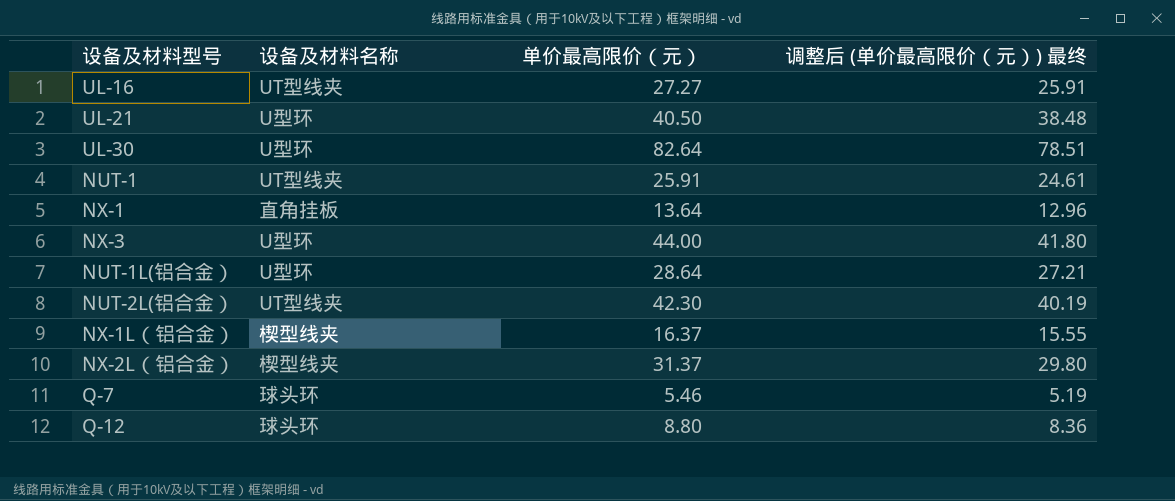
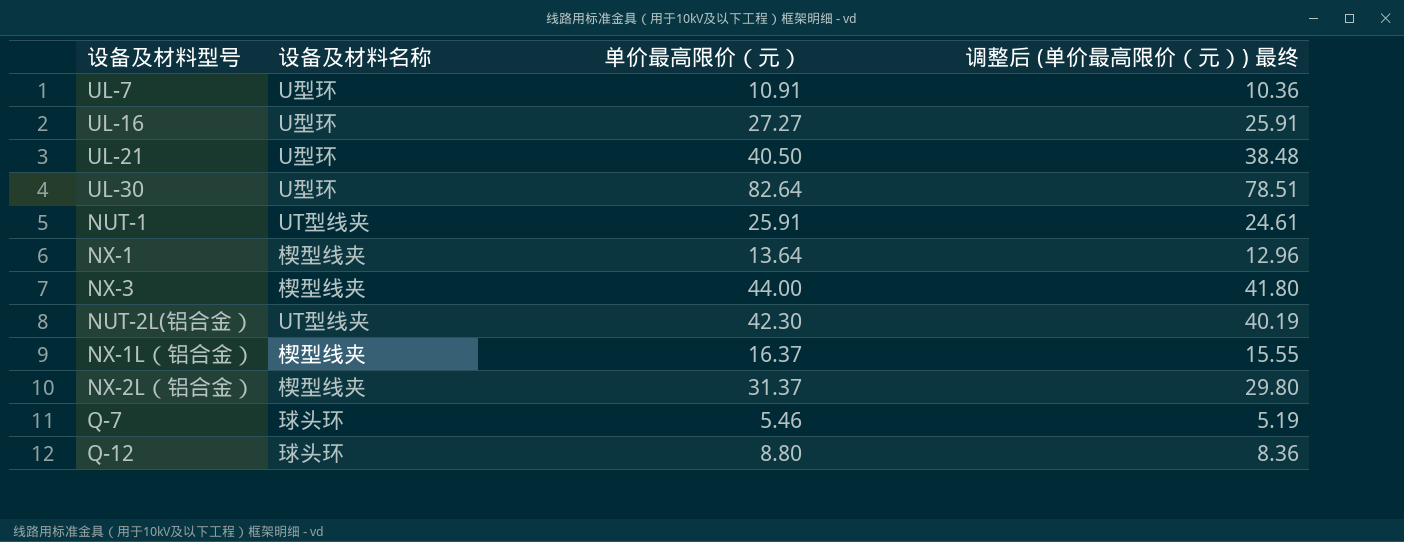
row NUT-1L(铝合金）: U型环 | 28.64 | 27.21 -> none
row UL-7: none -> U型环 | 10.91 | 10.36
UL-16 | 设备及材料名称: UT型线夹 -> U型环
NX-1 | 设备及材料名称: 直角挂板 -> 楔型线夹
NX-3 | 设备及材料名称: U型环 -> 楔型线夹

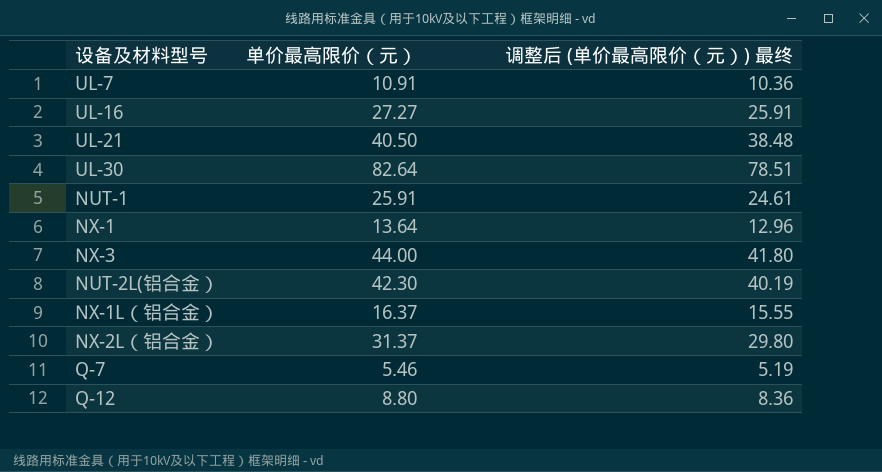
column 设备及材料名称 | position: 2 -> none

